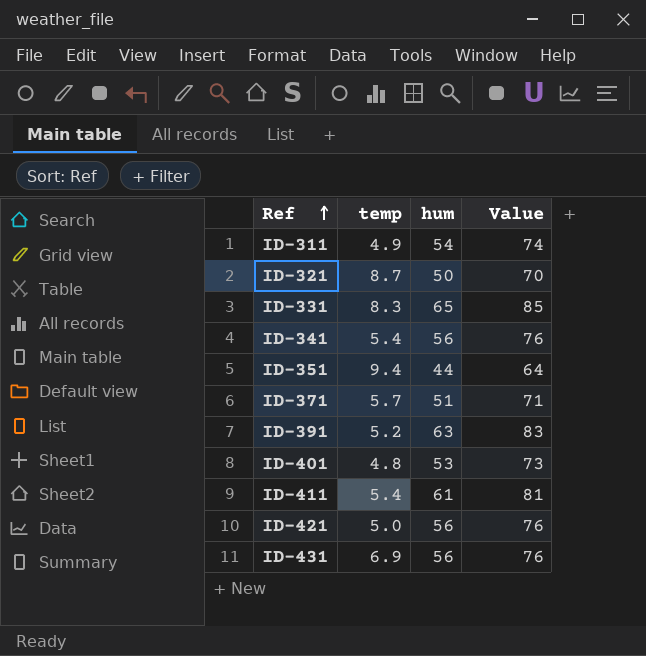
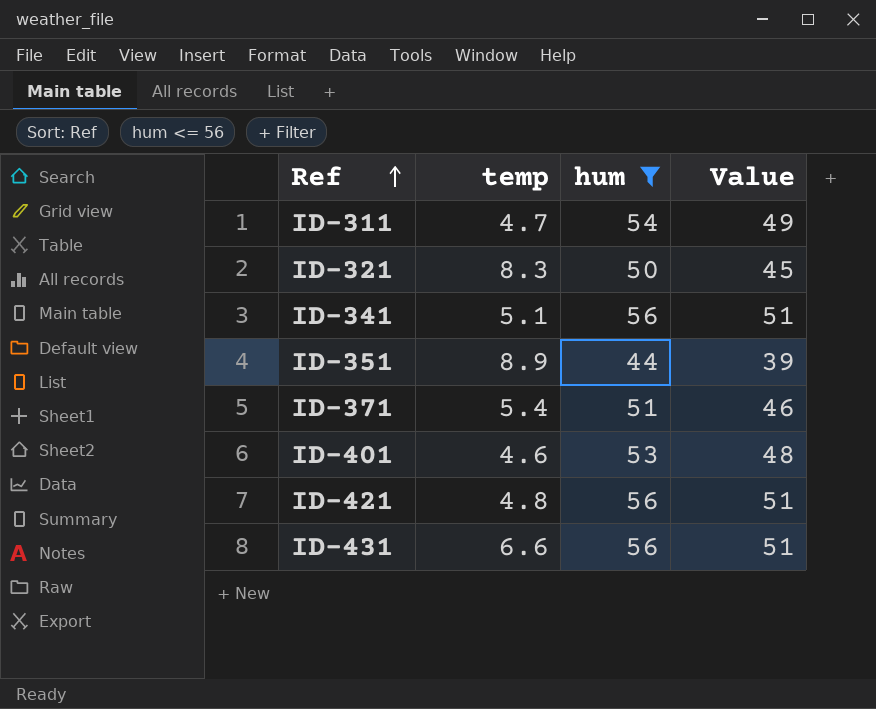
filter: none -> hum <= 56
column Value | formula: [hum] + 20 -> [hum] - 5
ID-311 | temp: 4.9 -> 4.7
ID-321 | temp: 8.7 -> 8.3
ID-341 | temp: 5.4 -> 5.1
ID-351 | temp: 9.4 -> 8.9
ID-371 | temp: 5.7 -> 5.4
ID-401 | temp: 4.8 -> 4.6
ID-421 | temp: 5.0 -> 4.8
ID-431 | temp: 6.9 -> 6.6

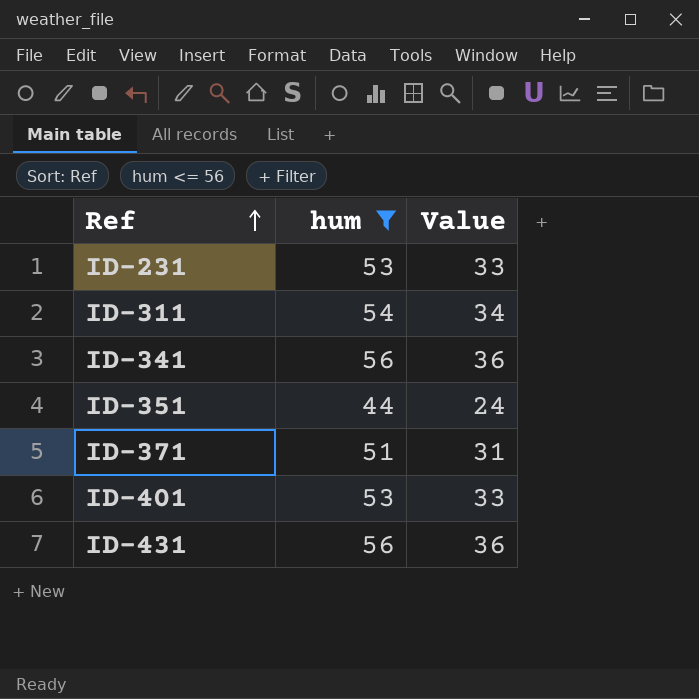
column temp | position: 2 -> none
column Value | formula: [hum] - 5 -> [hum] - 20
row ID-321: 8.3 | 50 | 45 -> none
row ID-421: 4.8 | 56 | 51 -> none
row ID-231: none -> 53 | 33

